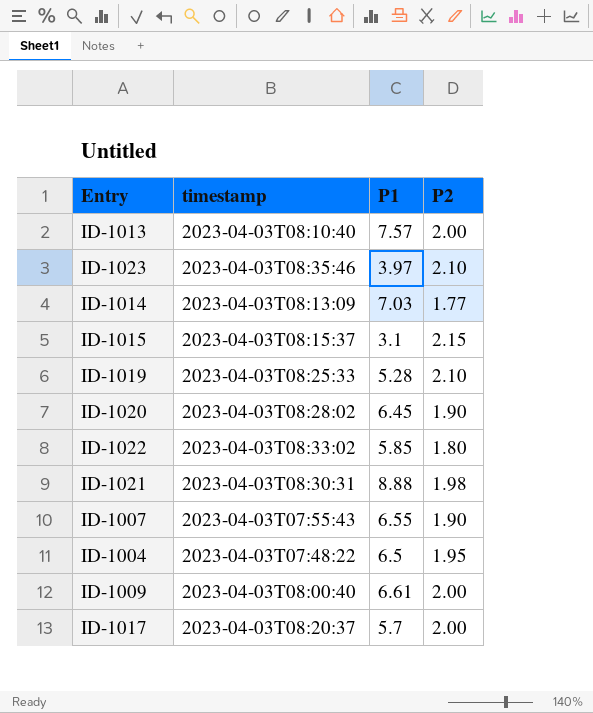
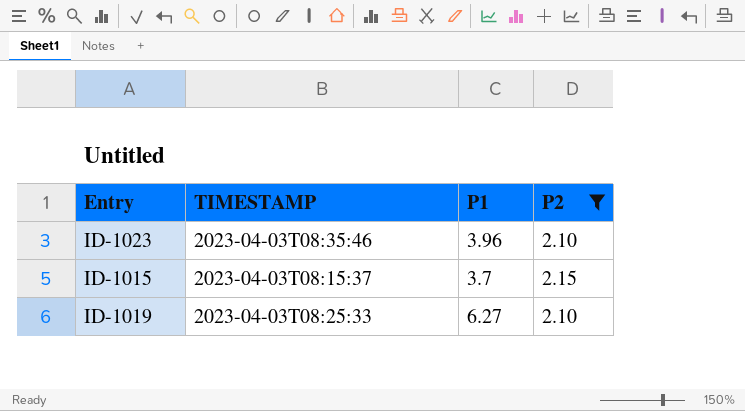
filter: none -> P2 >= 2.10
column name: timestamp -> TIMESTAMP
ID-1023 | P1: 3.97 -> 3.96
ID-1015 | P1: 3.1 -> 3.7
ID-1019 | P1: 5.28 -> 6.27

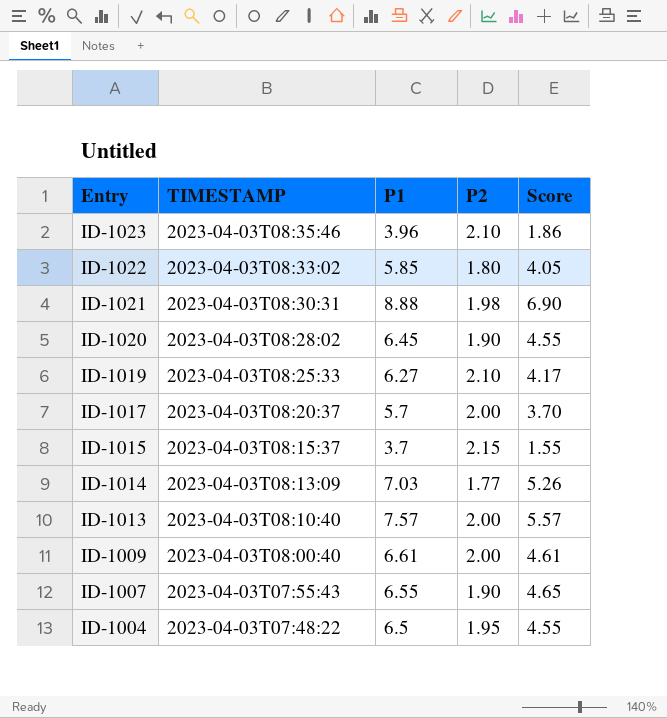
filter: P2 >= 2.10 -> none
row order: none -> Entry descending
column Score | formula: none -> [P1] - [P2]

